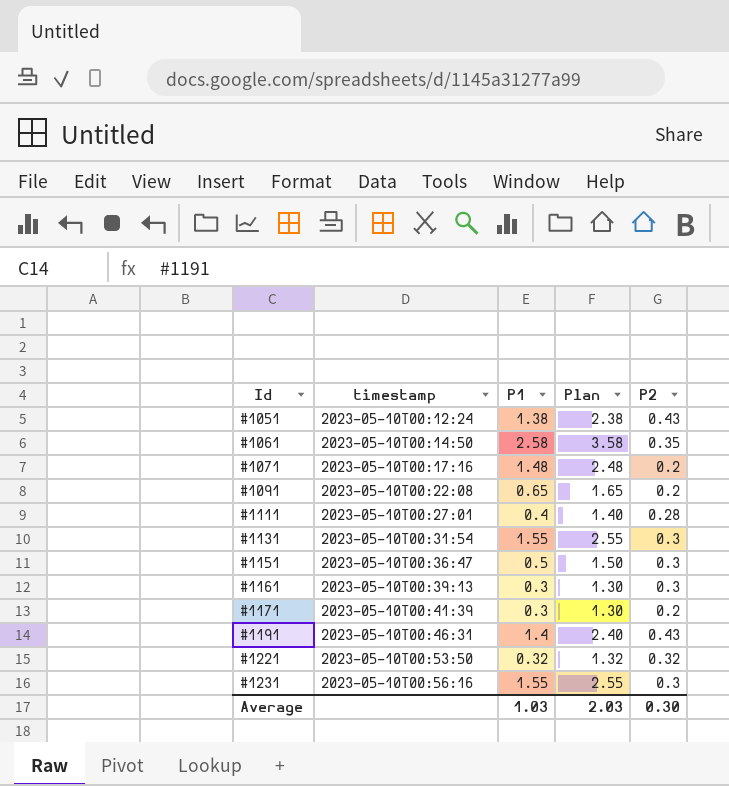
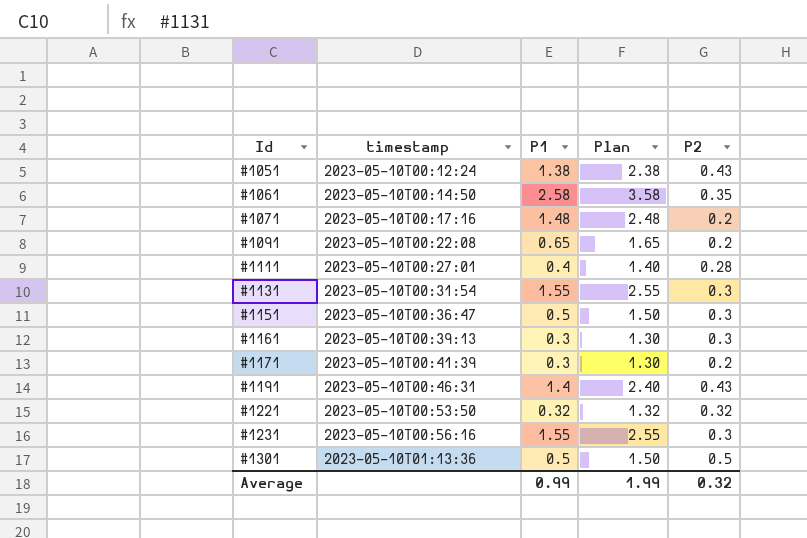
row #1301: none -> 2023-05-10T01:13:36 | 0.5 | 1.50 | 0.5
Average | P1: 1.03 -> 0.99
Average | Plan: 2.03 -> 1.99
Average | P2: 0.30 -> 0.32

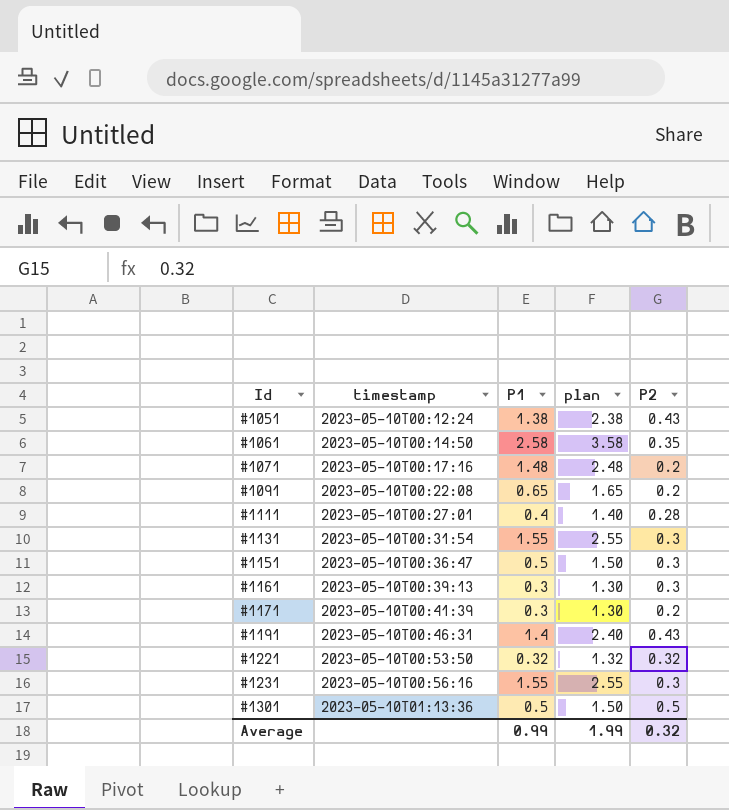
column name: Plan -> plan

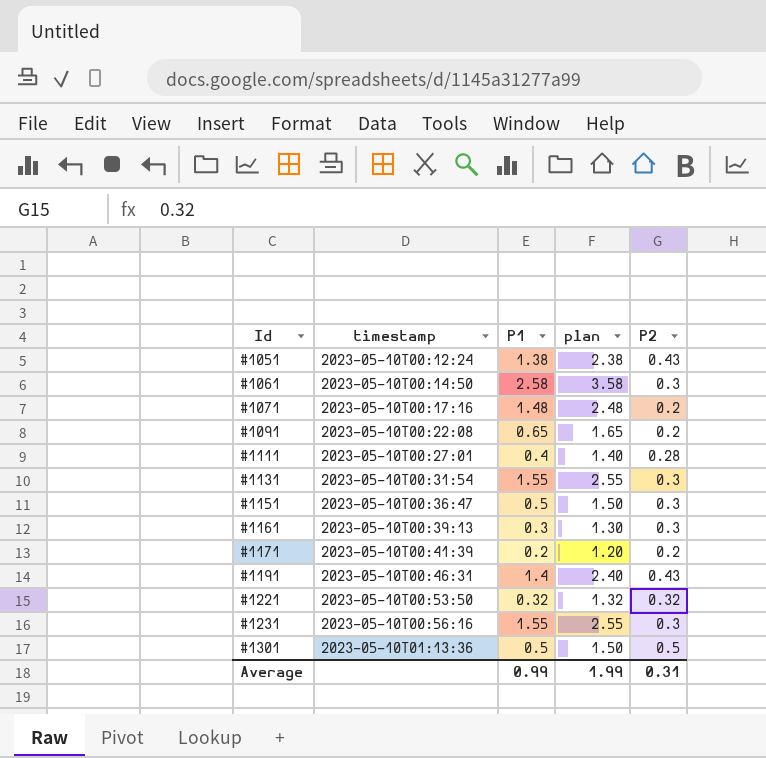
#1061 | P2: 0.35 -> 0.3
#1171 | P1: 0.3 -> 0.2
#1171 | plan: 1.30 -> 1.20
Average | P2: 0.32 -> 0.31

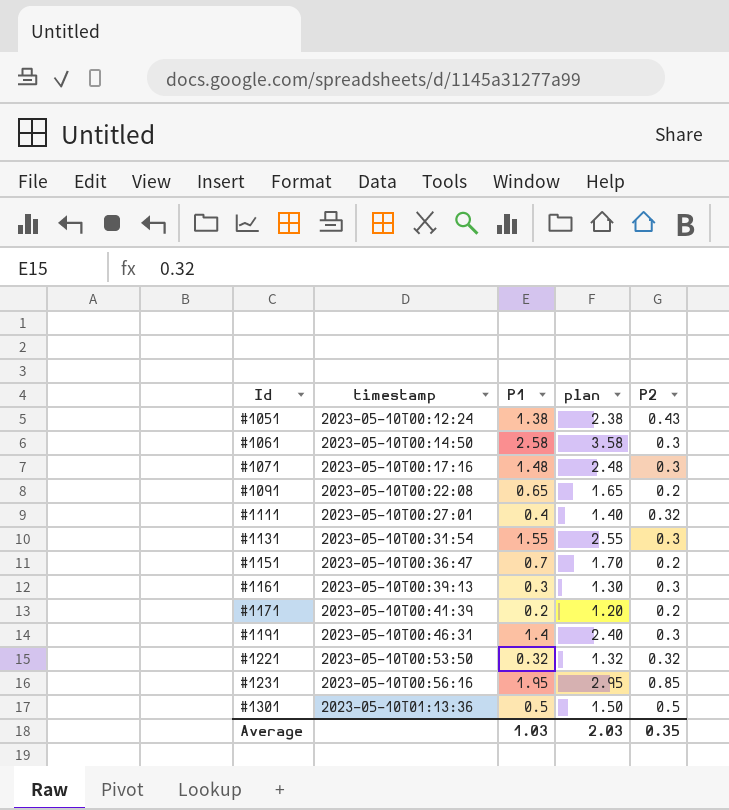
#1071 | P2: 0.2 -> 0.3
#1111 | P2: 0.28 -> 0.32
#1151 | P1: 0.5 -> 0.7
#1151 | plan: 1.50 -> 1.70
#1151 | P2: 0.3 -> 0.2
#1191 | P2: 0.43 -> 0.3
#1231 | P1: 1.55 -> 1.95
#1231 | plan: 2.55 -> 2.95
#1231 | P2: 0.3 -> 0.85
Average | P1: 0.99 -> 1.03
Average | plan: 1.99 -> 2.03
Average | P2: 0.31 -> 0.35

